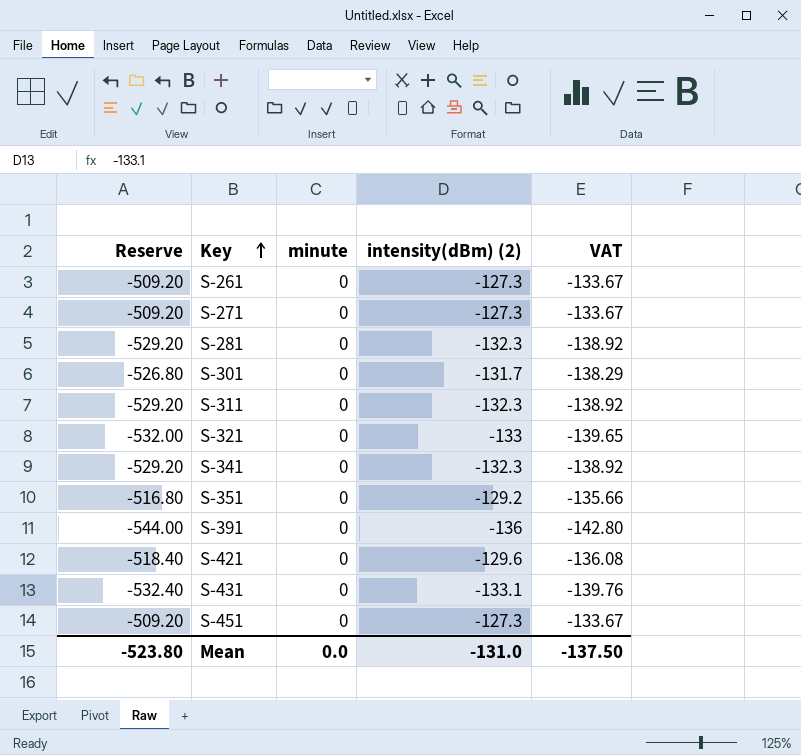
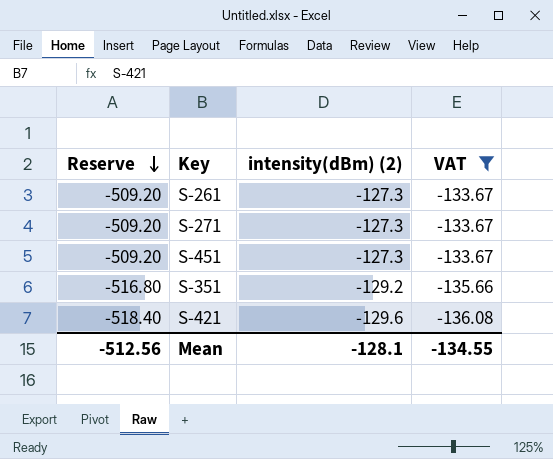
filter: none -> VAT >= -136.08
row order: Key ascending -> Reserve descending
column minute | position: 3 -> none
Mean | Reserve: -523.80 -> -512.56
Mean | intensity(dBm) (2): -131.0 -> -128.1
Mean | VAT: -137.50 -> -134.55

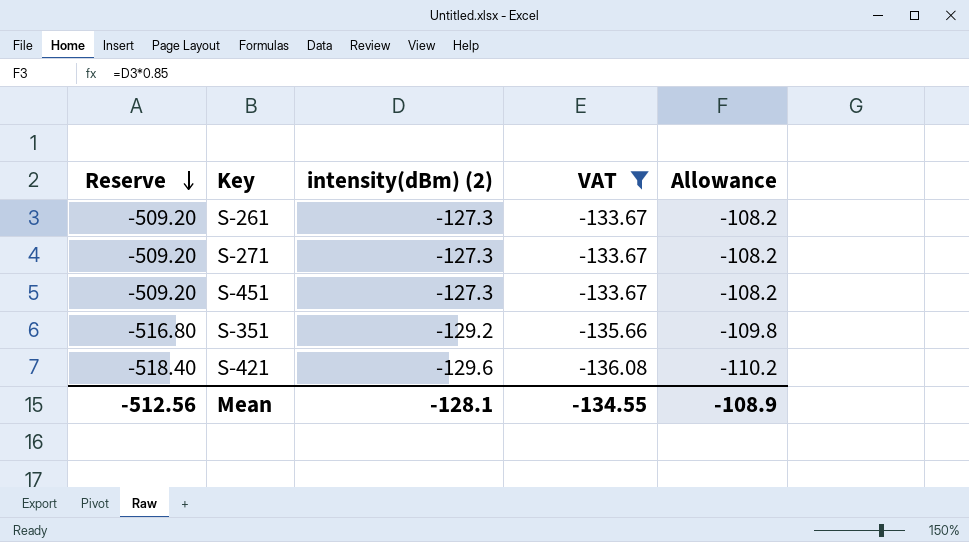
column Allowance | formula: none -> [intensity(dBm) (2)] * 0.85

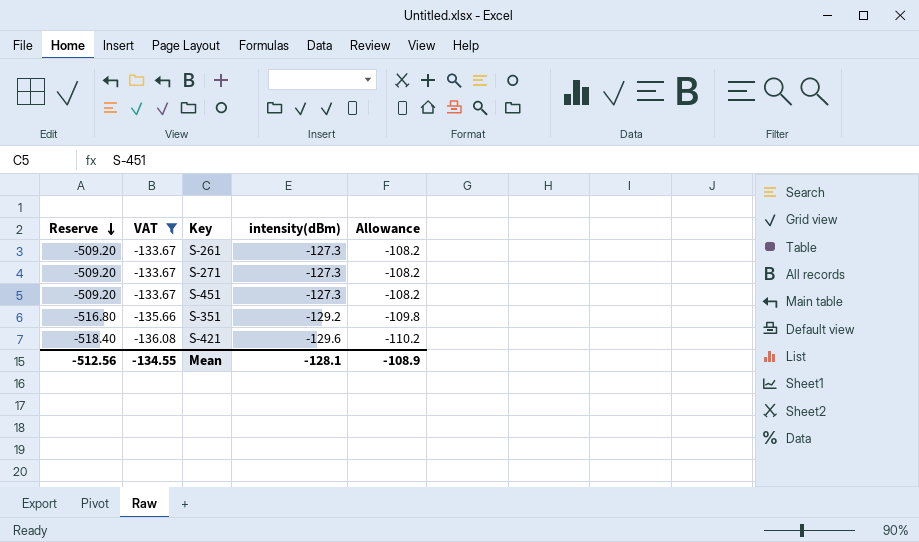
column VAT | position: 4 -> 2
column name: intensity(dBm) (2) -> intensity(dBm)

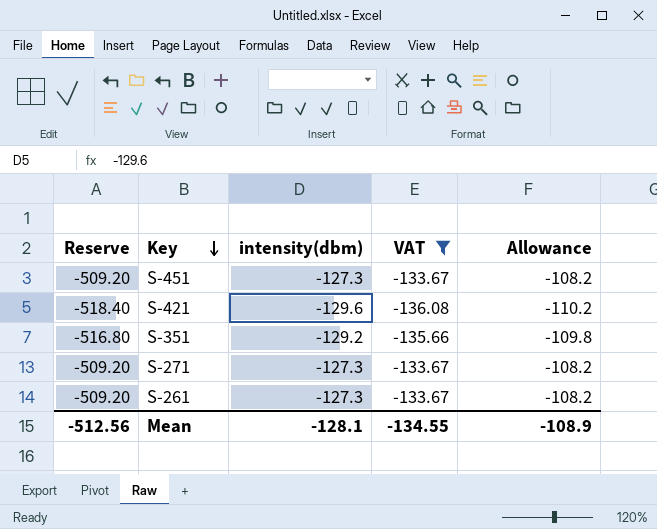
row order: Reserve descending -> Key descending
column name: intensity(dBm) -> intensity(dbm)
column VAT | position: 2 -> 4

